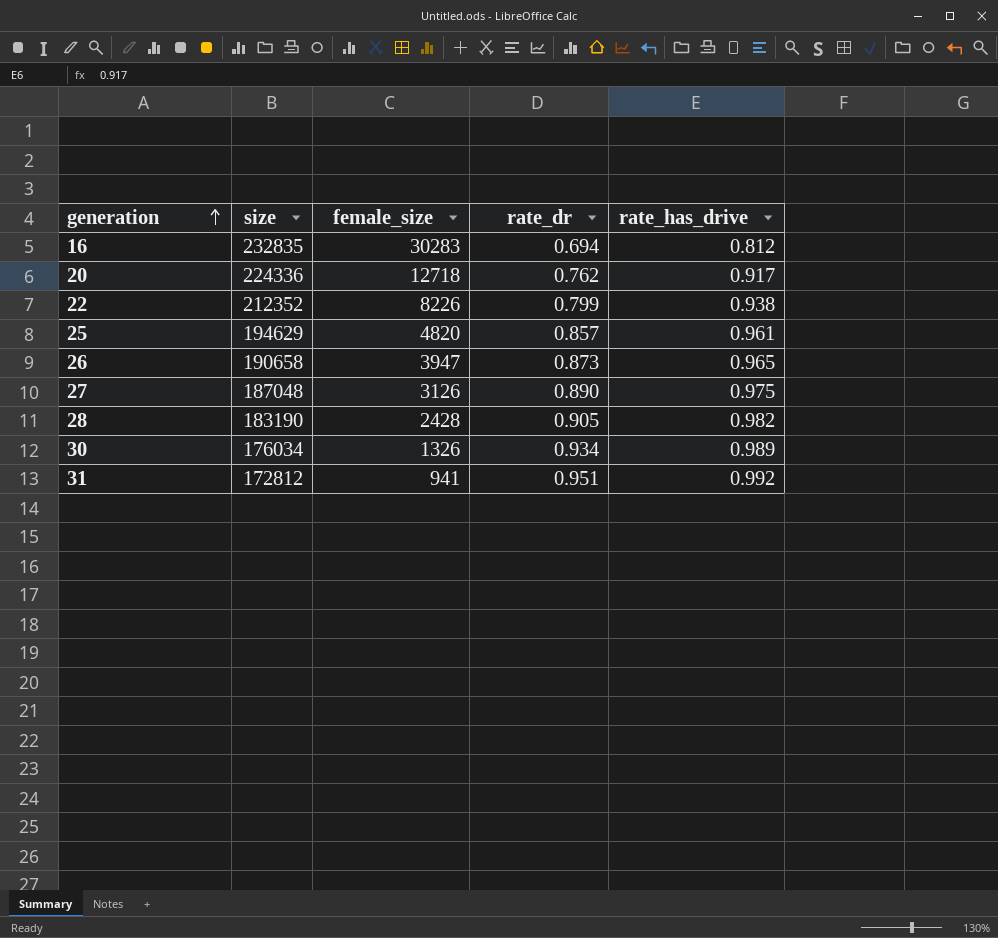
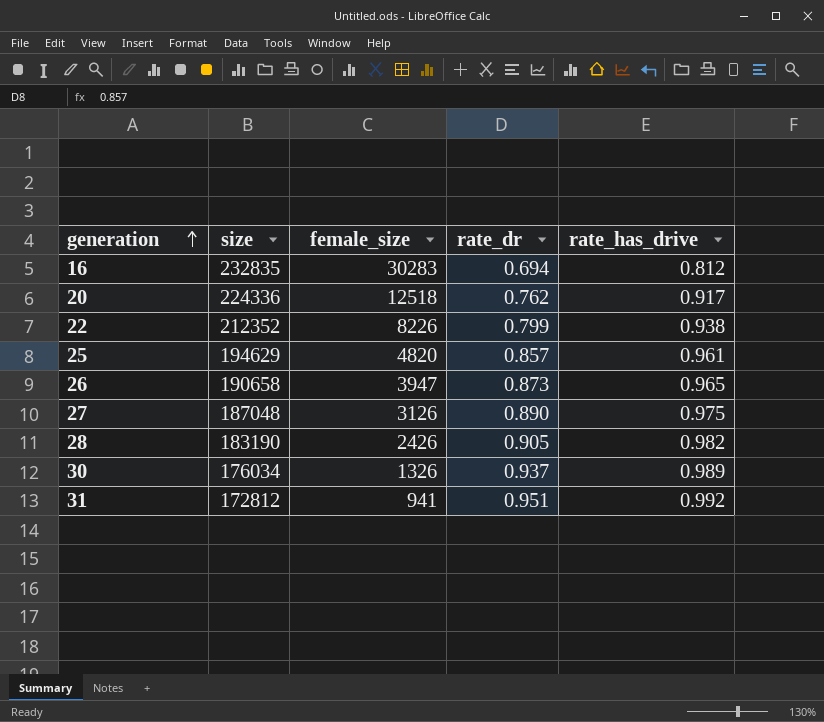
20 | female_size: 12718 -> 12518
28 | female_size: 2428 -> 2426
30 | rate_dr: 0.934 -> 0.937

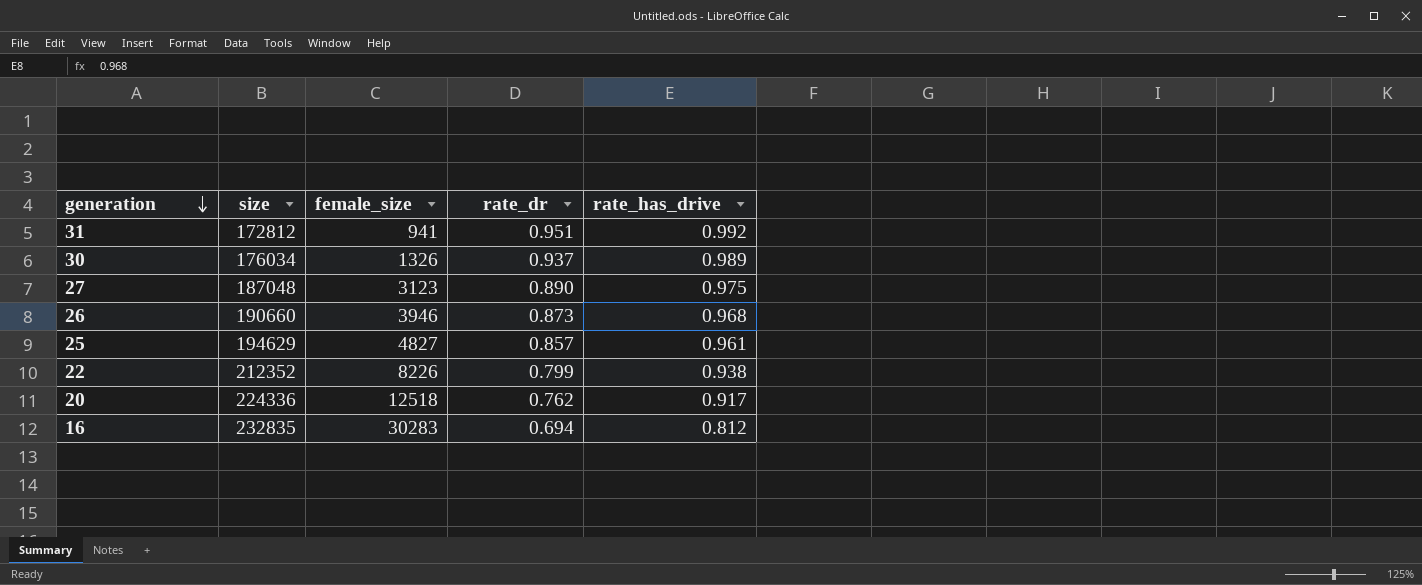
row order: generation ascending -> generation descending
row 28: 183190 | 2426 | 0.905 | 0.982 -> none
27 | female_size: 3126 -> 3123
26 | size: 190658 -> 190660
26 | female_size: 3947 -> 3946
26 | rate_has_drive: 0.965 -> 0.968
25 | female_size: 4820 -> 4827

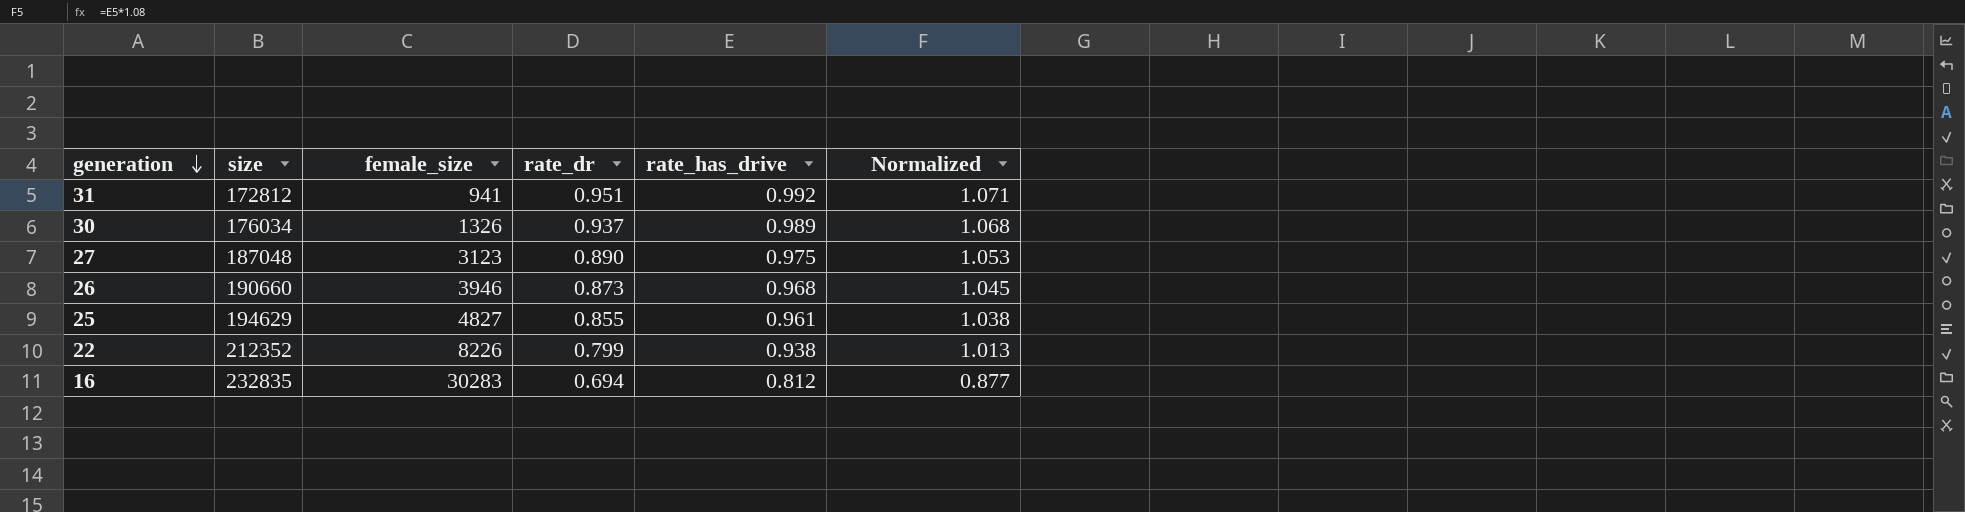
column Normalized | formula: none -> [rate_has_drive] * 1.08
row 20: 224336 | 12518 | 0.762 | 0.917 -> none
25 | rate_dr: 0.857 -> 0.855

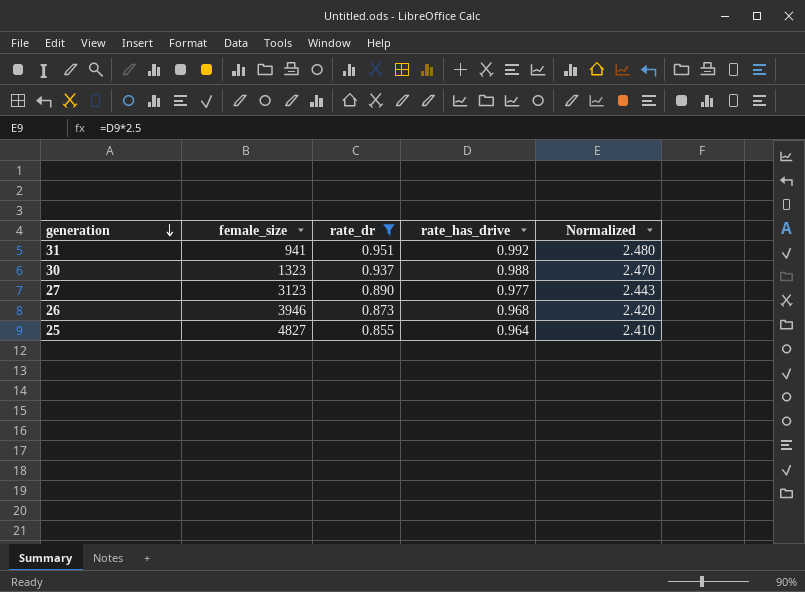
filter: none -> rate_dr >= 0.855
column size | position: 2 -> none
column Normalized | formula: [rate_has_drive] * 1.08 -> [rate_has_drive] * 2.5
30 | female_size: 1326 -> 1323
30 | rate_has_drive: 0.989 -> 0.988
27 | rate_has_drive: 0.975 -> 0.977
25 | rate_has_drive: 0.961 -> 0.964

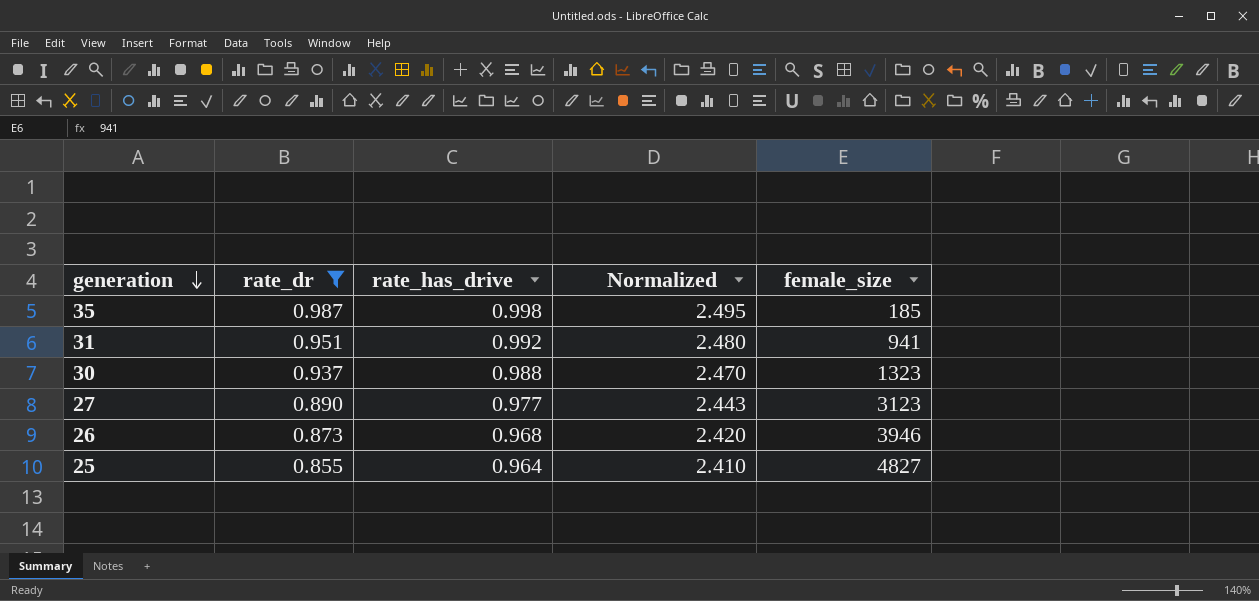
column female_size | position: 2 -> 5
row 35: none -> 0.987 | 0.998 | 2.495 | 185

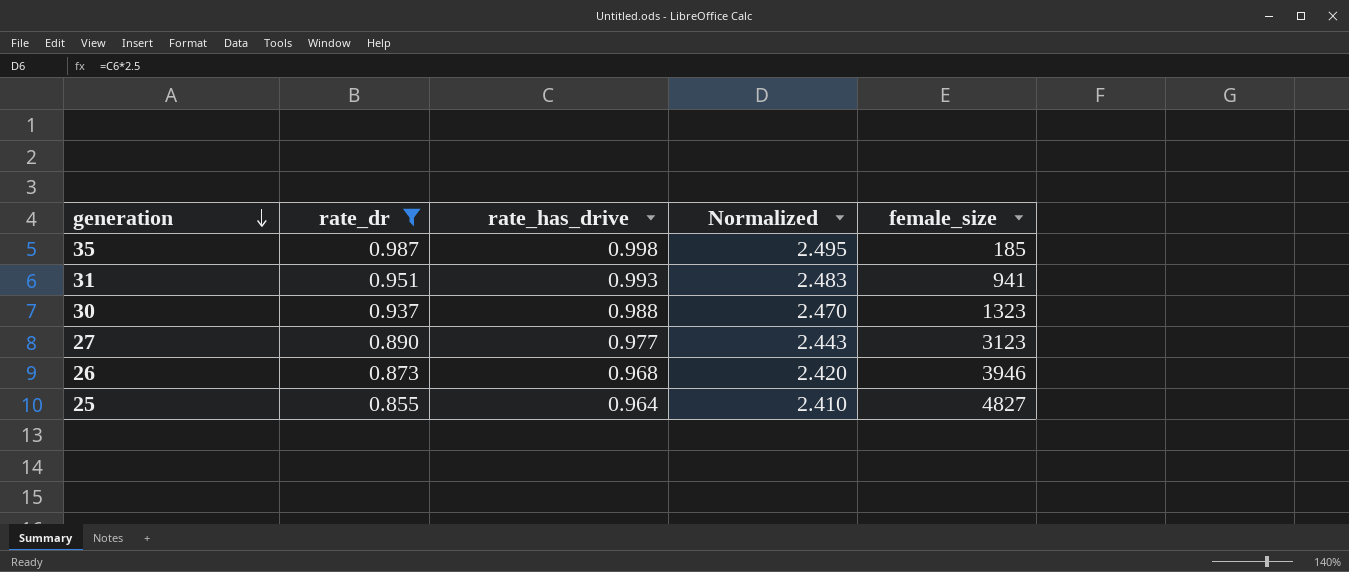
31 | rate_has_drive: 0.992 -> 0.993
31 | Normalized: 2.480 -> 2.483

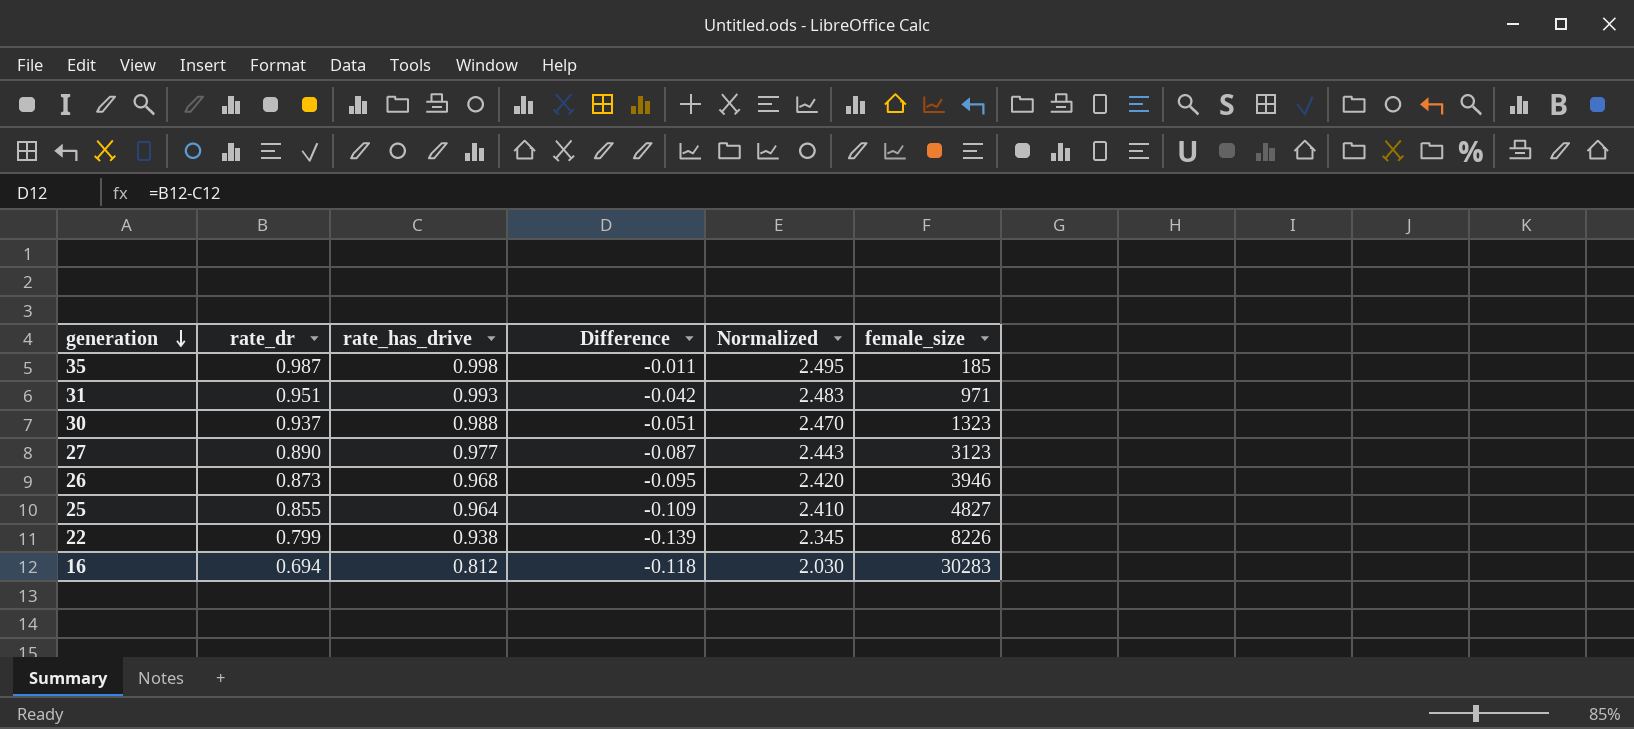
filter: rate_dr >= 0.855 -> none
column Difference | formula: none -> [rate_dr] - [rate_has_drive]
31 | female_size: 941 -> 971

